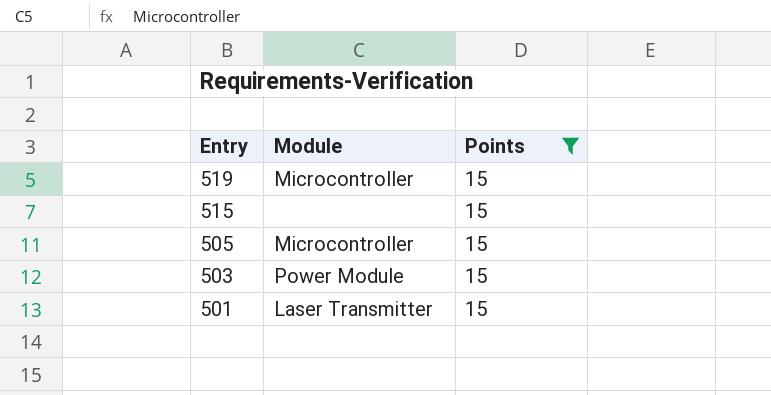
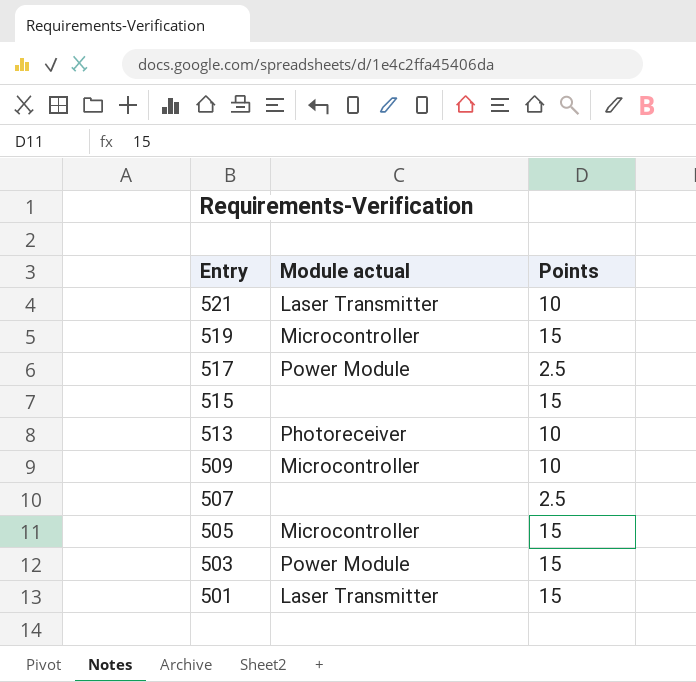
filter: Points = 15 -> none
column name: Module -> Module actual

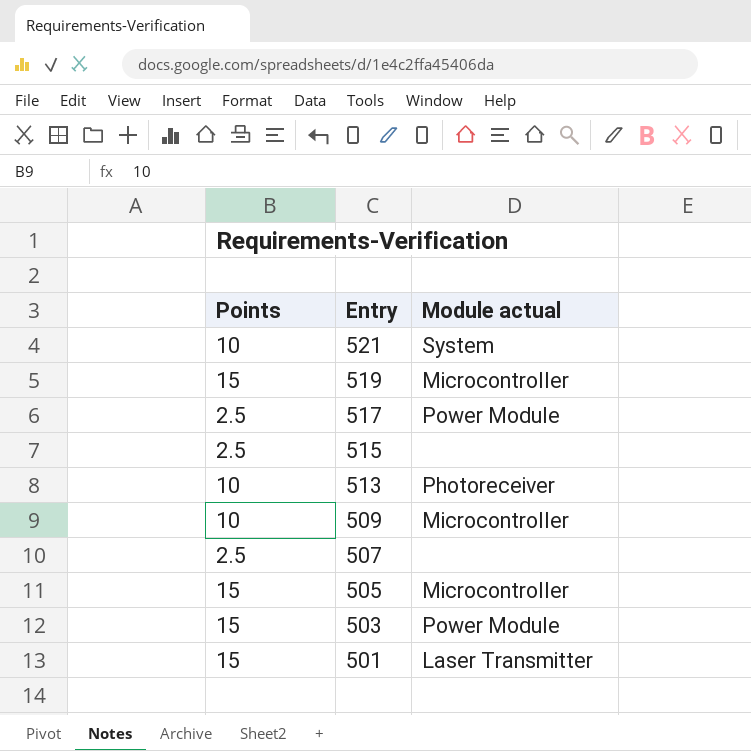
column Points | position: 3 -> 1
521 | Module actual: Laser Transmitter -> System
515 | Points: 15 -> 2.5

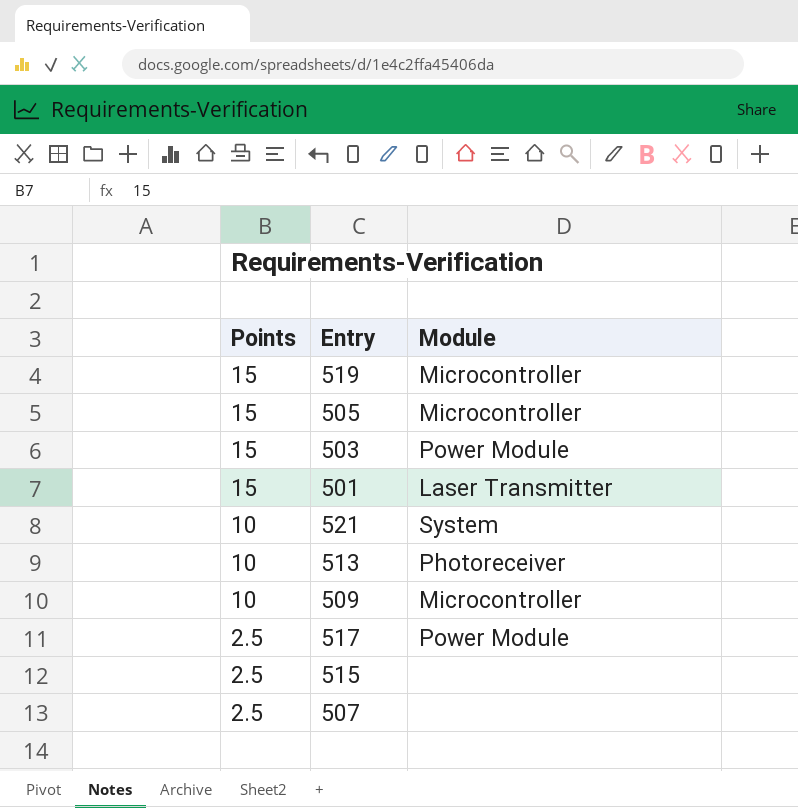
row order: Entry descending -> Points descending
column name: Module actual -> Module

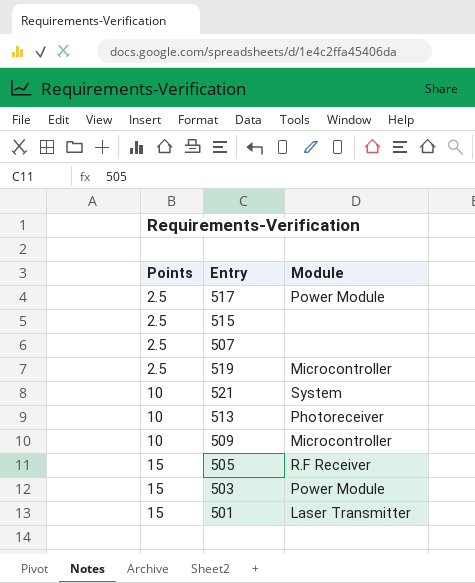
row order: Points descending -> Points ascending
519 | Points: 15 -> 2.5
505 | Module: Microcontroller -> R.F Receiver

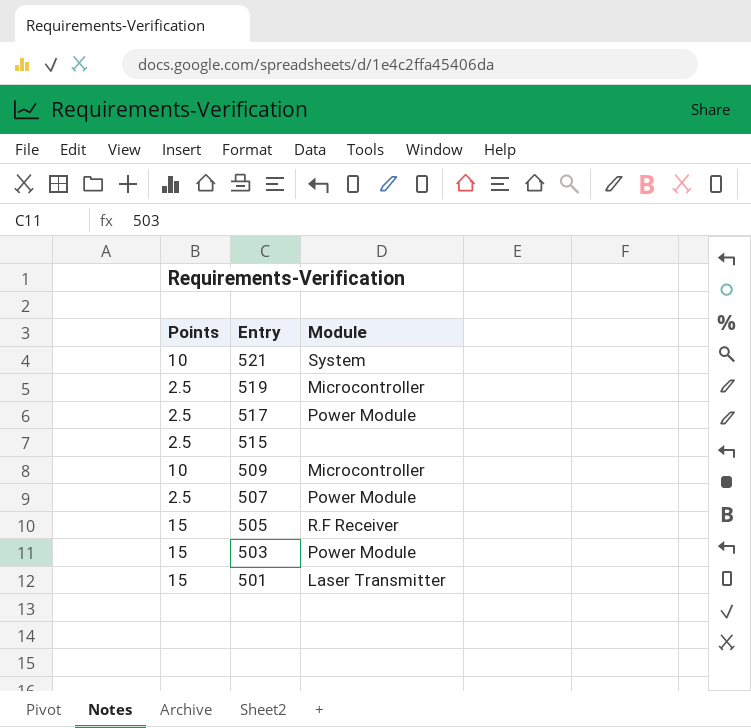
row order: Points ascending -> Entry descending
row 513: 10 | Photoreceiver -> none
507 | Module: none -> Power Module

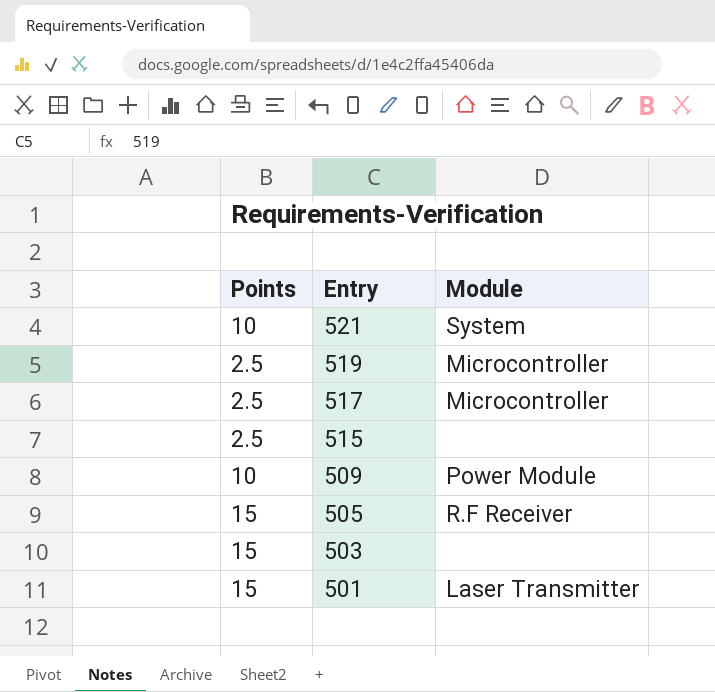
row 507: 2.5 | Power Module -> none
517 | Module: Power Module -> Microcontroller
509 | Module: Microcontroller -> Power Module
503 | Module: Power Module -> none

